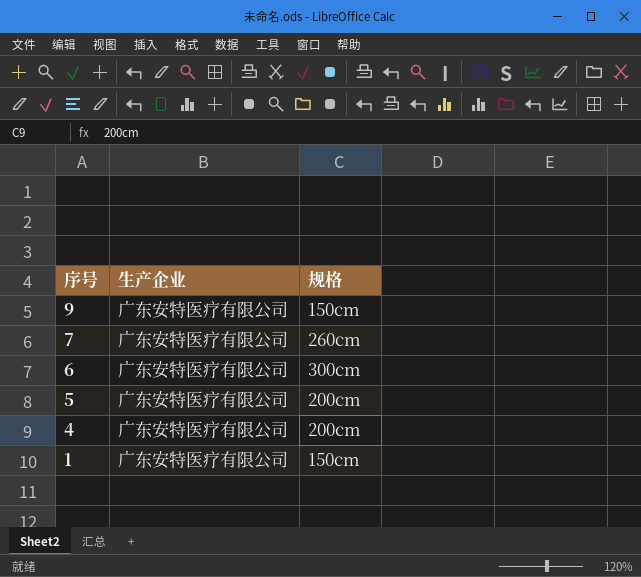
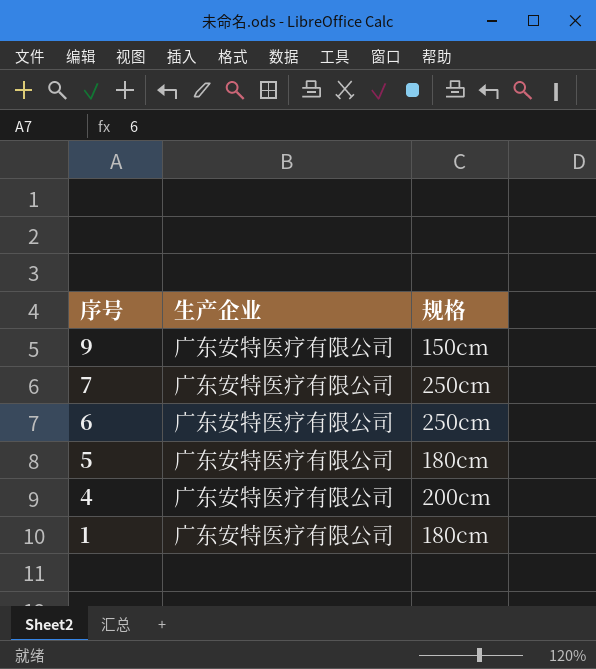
7 | 规格: 260cm -> 250cm
6 | 规格: 300cm -> 250cm
5 | 规格: 200cm -> 180cm
1 | 规格: 150cm -> 180cm

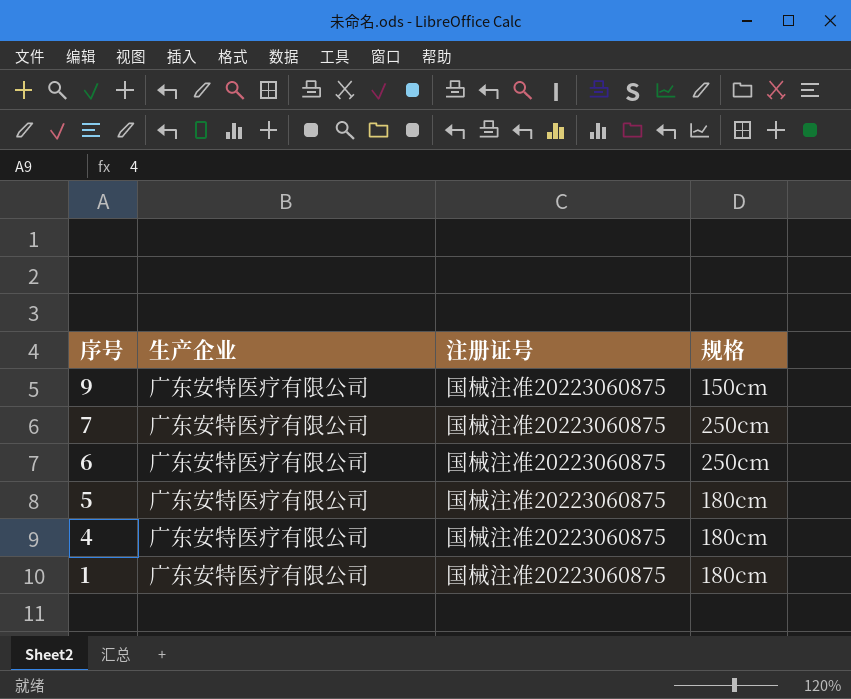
column 注册证号 | position: none -> 3
4 | 规格: 200cm -> 180cm

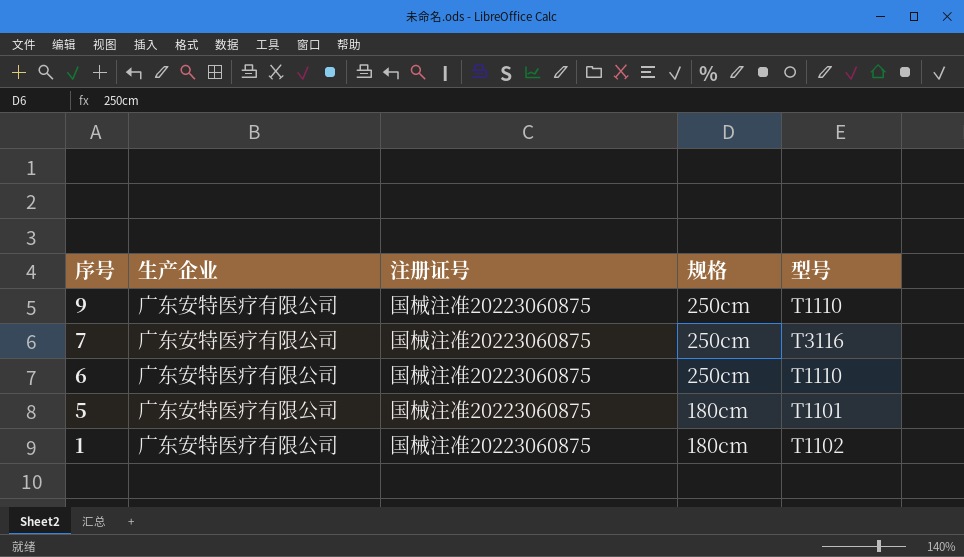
column 型号 | position: none -> 5
row 4: 广东安特医疗有限公司 | 国械注准20223060875 | 180cm -> none
9 | 规格: 150cm -> 250cm

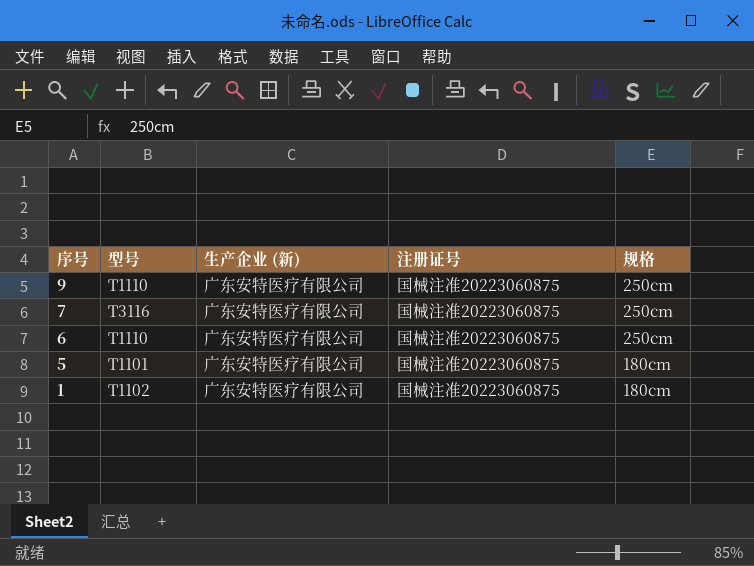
column 型号 | position: 5 -> 2
column name: 生产企业 -> 生产企业 (新)

